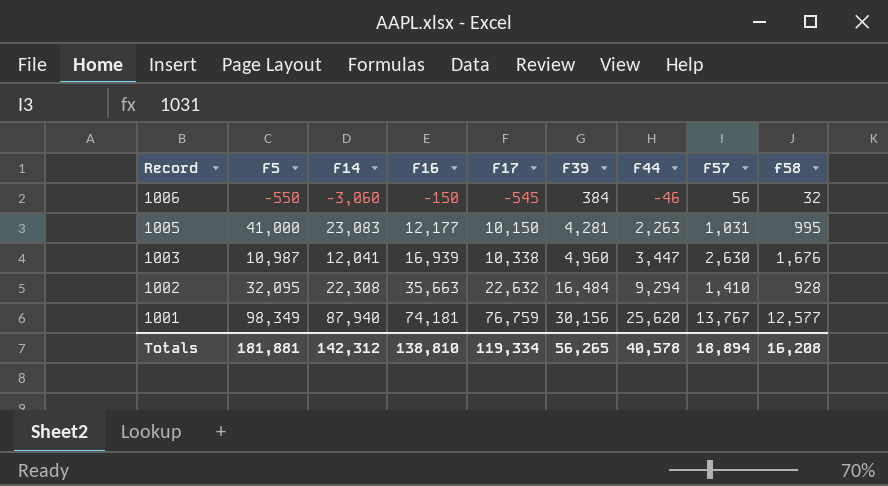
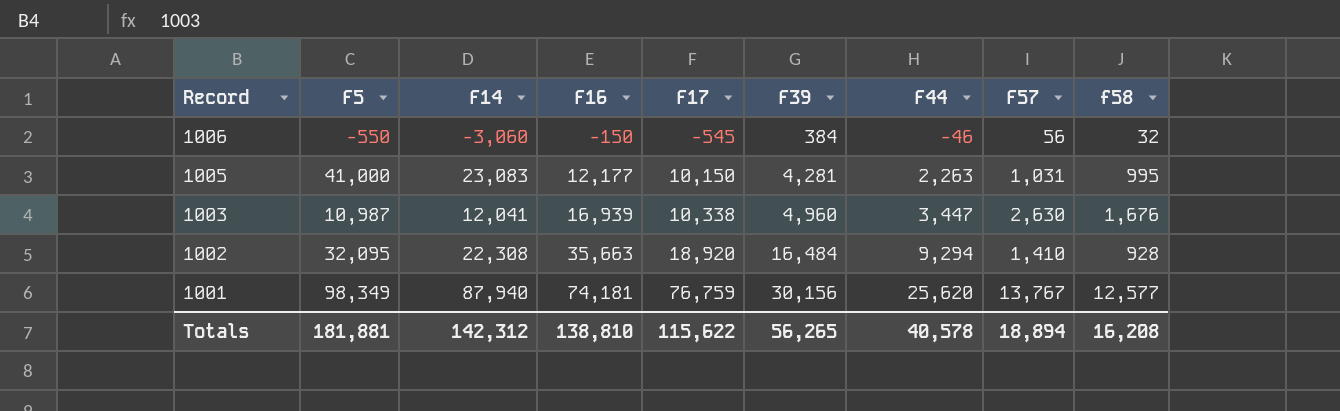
1002 | F17: 22,632 -> 18,920
Totals | F17: 119,334 -> 115,622

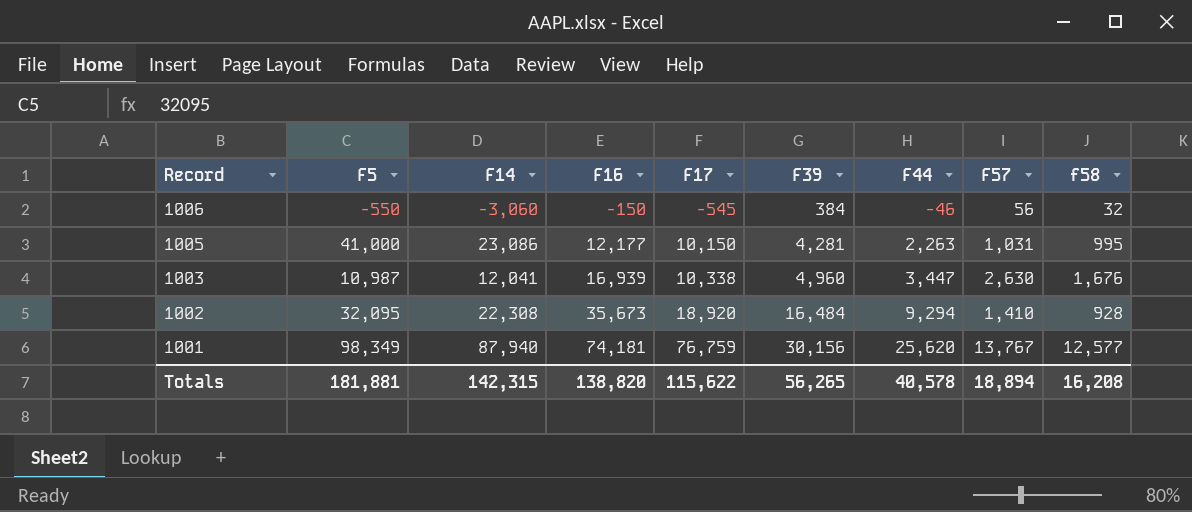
1005 | F14: 23,083 -> 23,086
1002 | F16: 35,663 -> 35,673
Totals | F14: 142,312 -> 142,315
Totals | F16: 138,810 -> 138,820

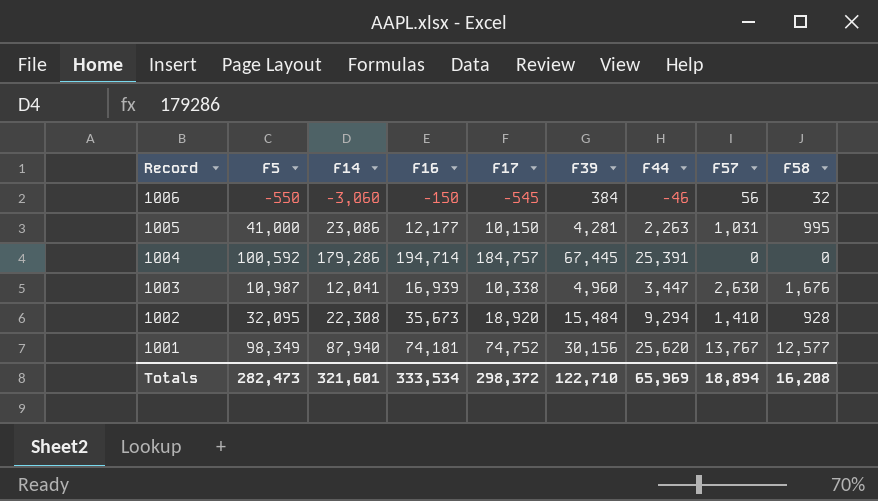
column name: f58 -> F58
row 1004: none -> 100,592 | 179,286 | 194,714 | 184,757 | 67,445 | 25,391 | 0 | 0
1002 | F39: 16,484 -> 15,484
1001 | F17: 76,759 -> 74,752
Totals | F5: 181,881 -> 282,473
Totals | F14: 142,315 -> 321,601
Totals | F16: 138,820 -> 333,534
Totals | F17: 115,622 -> 298,372
Totals | F39: 56,265 -> 122,710
Totals | F44: 40,578 -> 65,969

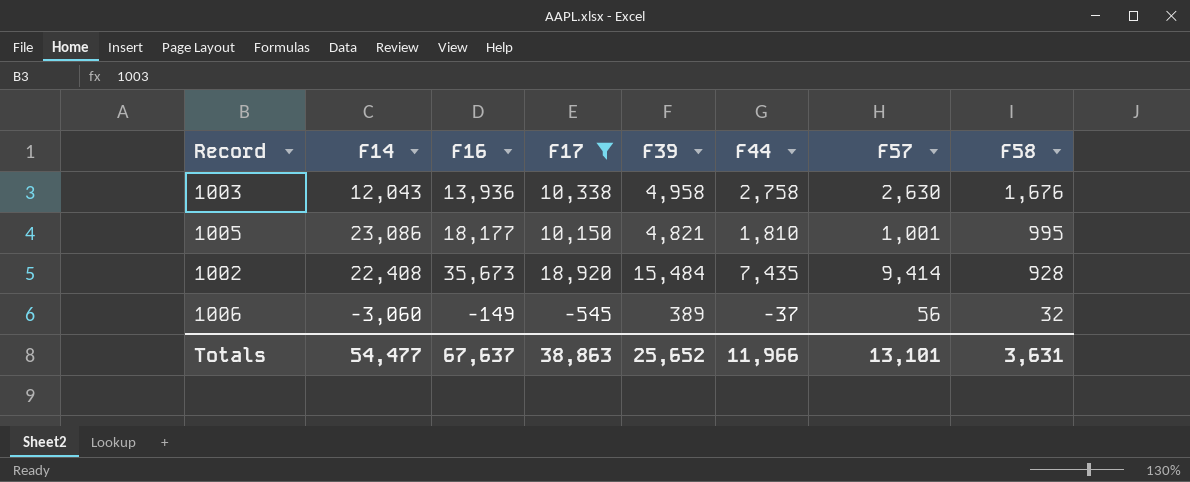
filter: none -> F17 <= 18,920
row order: Record descending -> F58 descending
column F5 | position: 2 -> none
1003 | F14: 12,041 -> 12,043
1003 | F16: 16,939 -> 13,936
1003 | F39: 4,960 -> 4,958
1003 | F44: 3,447 -> 2,758
1005 | F16: 12,177 -> 18,177
1005 | F39: 4,281 -> 4,821
1005 | F44: 2,263 -> 1,810
1005 | F57: 1,031 -> 1,001
1002 | F14: 22,308 -> 22,408
1002 | F44: 9,294 -> 7,435
1002 | F57: 1,410 -> 9,414
1006 | F16: -150 -> -149
1006 | F39: 384 -> 389
1006 | F44: -46 -> -37
Totals | F14: 321,601 -> 54,477
Totals | F16: 333,534 -> 67,637
Totals | F17: 298,372 -> 38,863
Totals | F39: 122,710 -> 25,652
Totals | F44: 65,969 -> 11,966
Totals | F57: 18,894 -> 13,101
Totals | F58: 16,208 -> 3,631

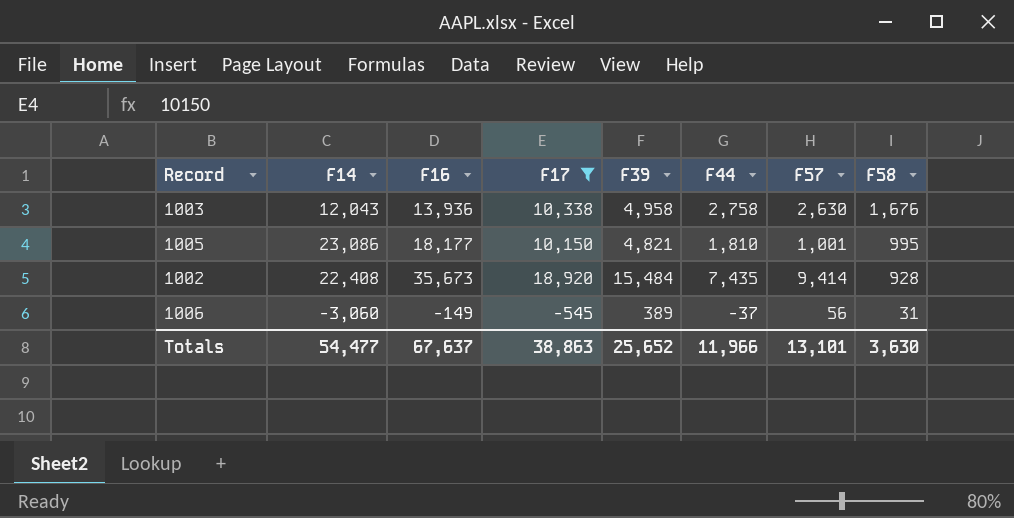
1006 | F58: 32 -> 31
Totals | F58: 3,631 -> 3,630

